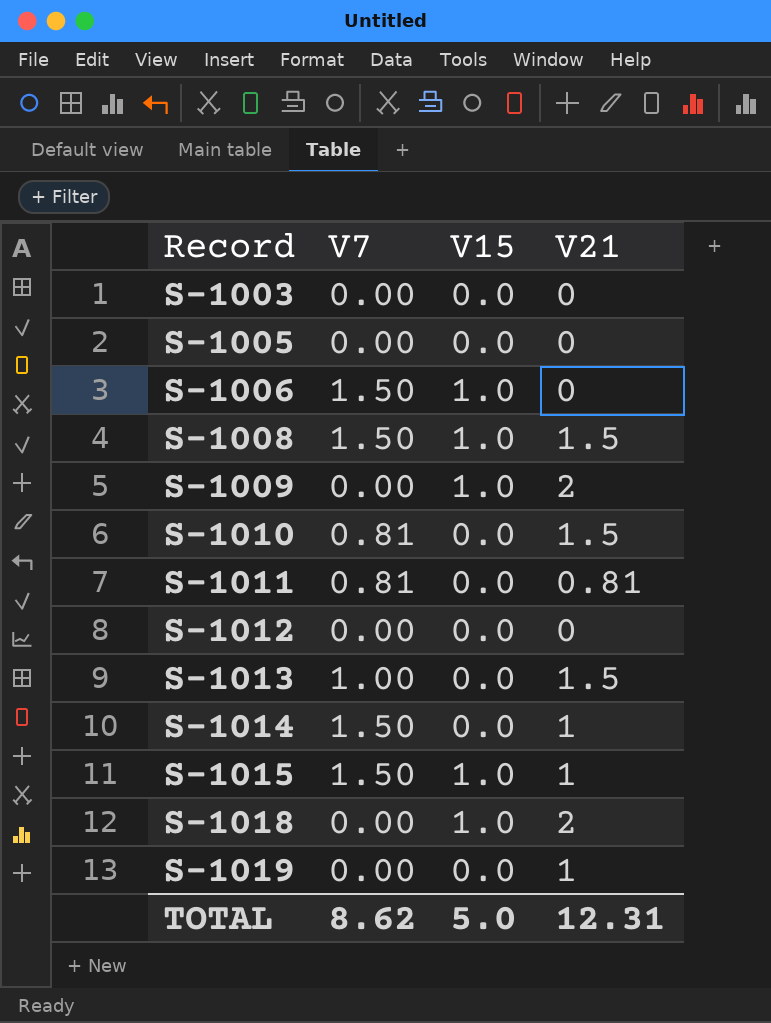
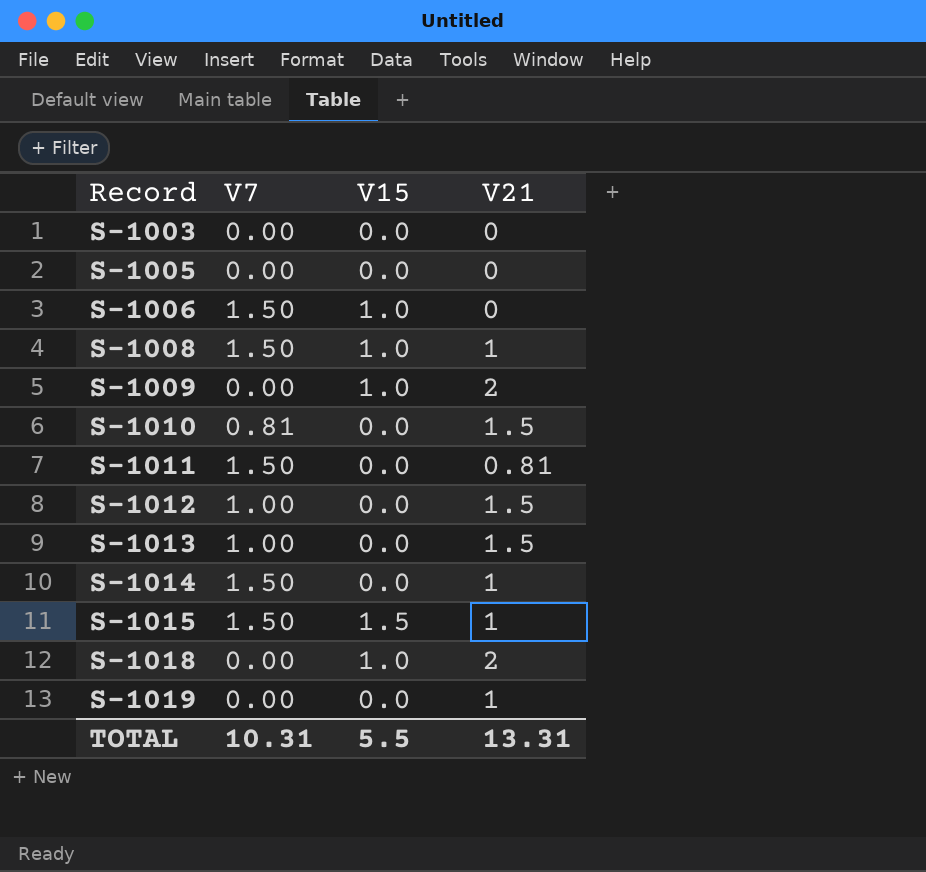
S-1008 | V21: 1.5 -> 1
S-1011 | V7: 0.81 -> 1.50
S-1012 | V7: 0.00 -> 1.00
S-1012 | V21: 0 -> 1.5
S-1015 | V15: 1.0 -> 1.5
TOTAL | V7: 8.62 -> 10.31
TOTAL | V15: 5.0 -> 5.5
TOTAL | V21: 12.31 -> 13.31

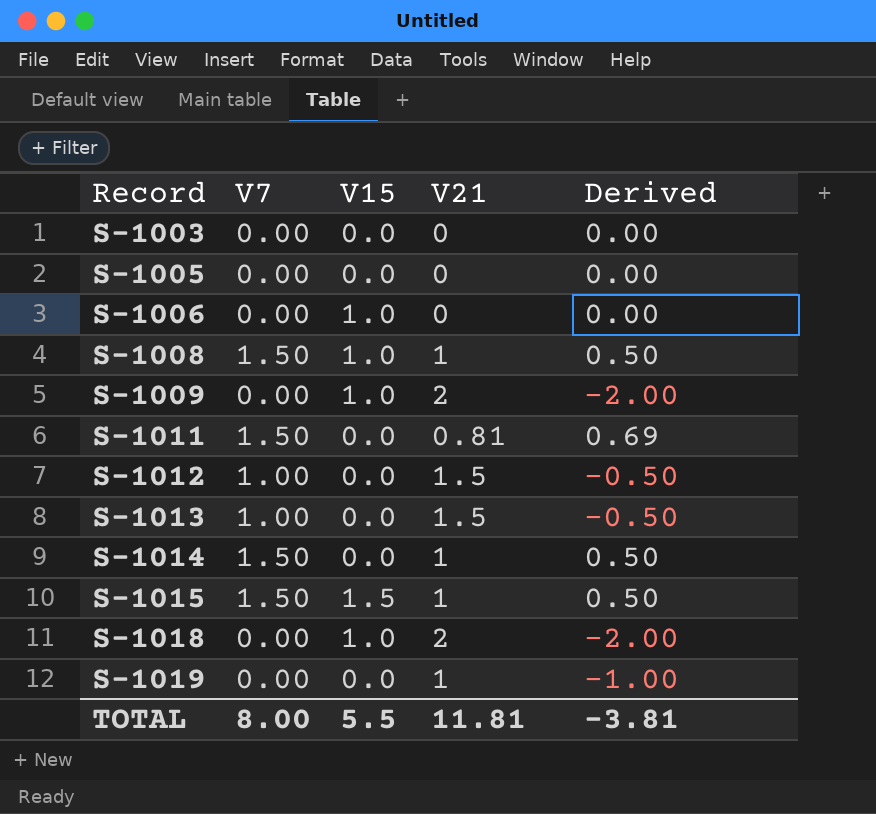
column Derived | formula: none -> [V7] - [V21]
row S-1010: 0.81 | 0.0 | 1.5 -> none
S-1006 | V7: 1.50 -> 0.00
TOTAL | V7: 10.31 -> 8.00
TOTAL | V21: 13.31 -> 11.81

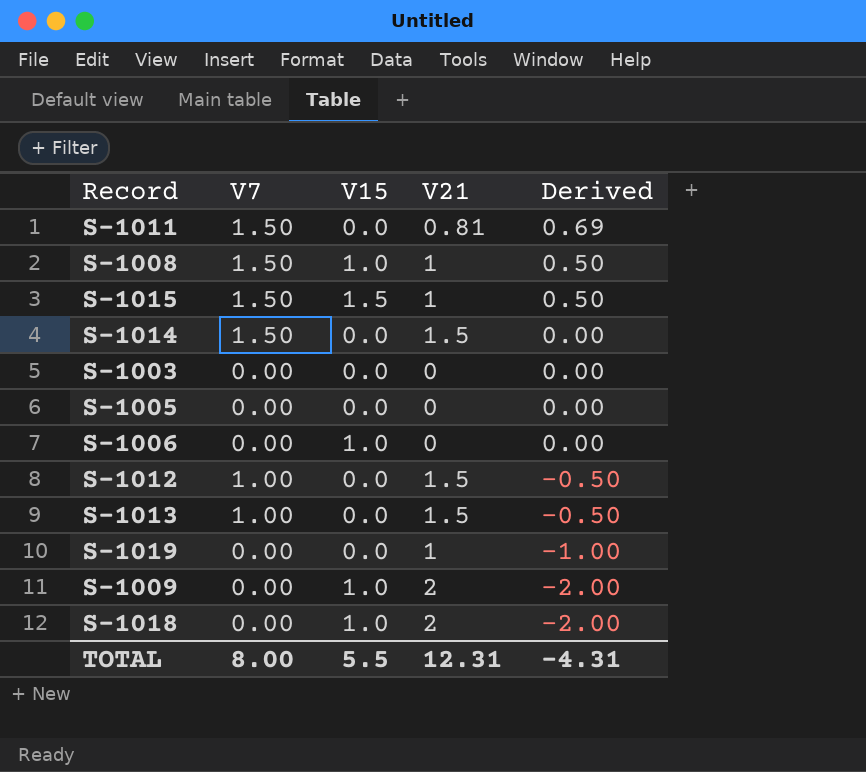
row order: Record ascending -> Derived descending
S-1014 | V21: 1 -> 1.5
S-1014 | Derived: 0.50 -> 0.00
TOTAL | V21: 11.81 -> 12.31
TOTAL | Derived: -3.81 -> -4.31

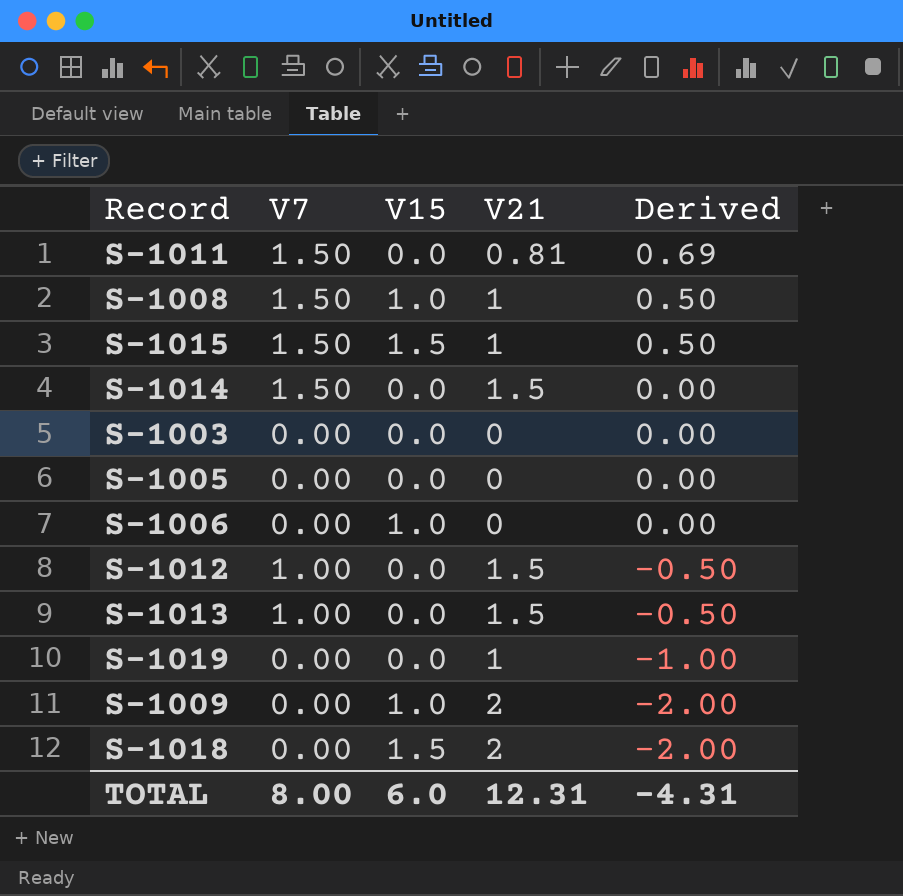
S-1018 | V15: 1.0 -> 1.5
TOTAL | V15: 5.5 -> 6.0

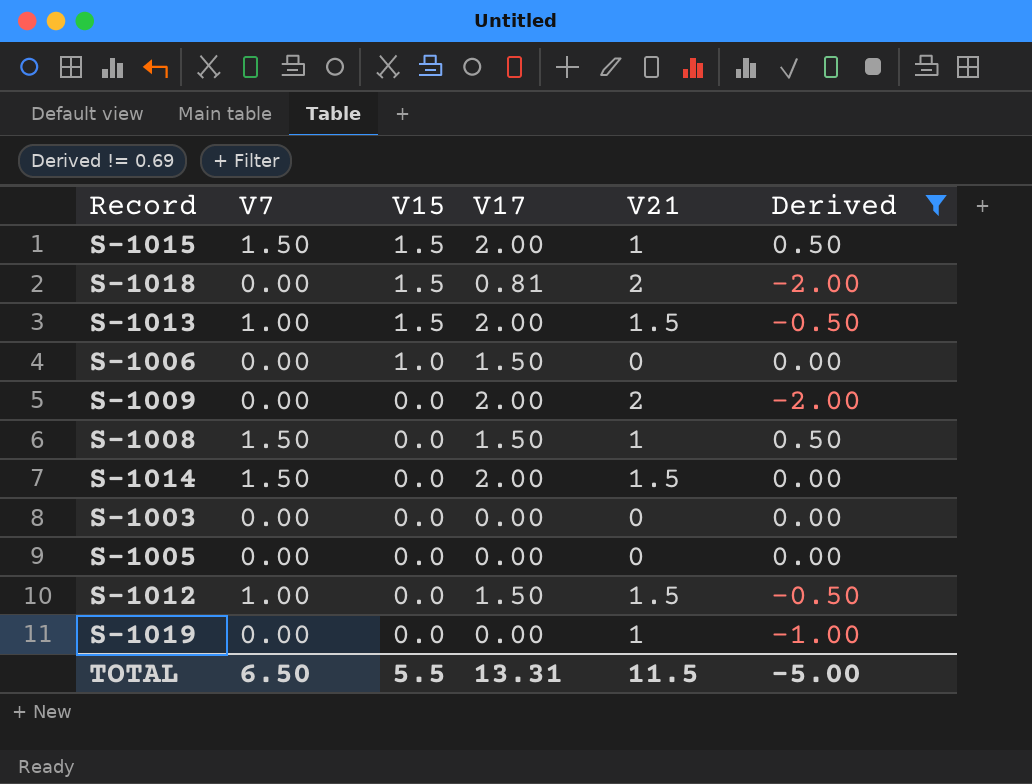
filter: none -> Derived != 0.69
row order: Derived descending -> V15 descending
column V17 | position: none -> 4
S-1013 | V15: 0.0 -> 1.5
S-1009 | V15: 1.0 -> 0.0
S-1008 | V15: 1.0 -> 0.0
TOTAL | V7: 8.00 -> 6.50
TOTAL | V15: 6.0 -> 5.5
TOTAL | V21: 12.31 -> 11.5
TOTAL | Derived: -4.31 -> -5.00

